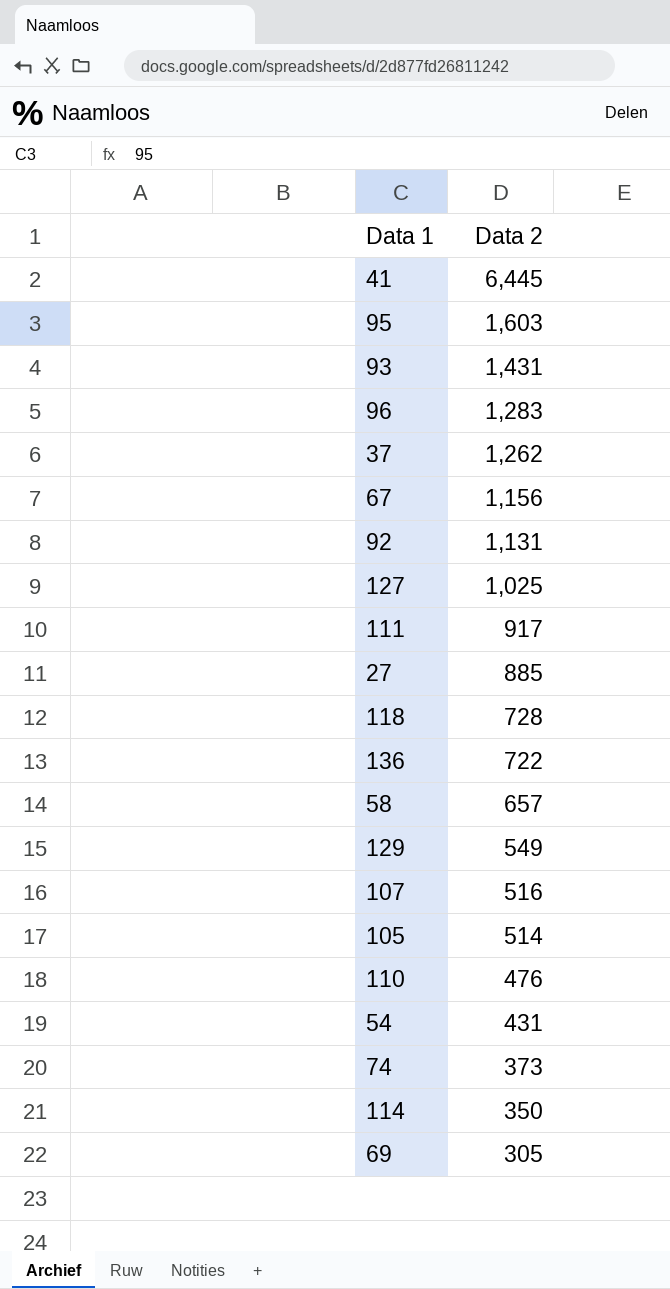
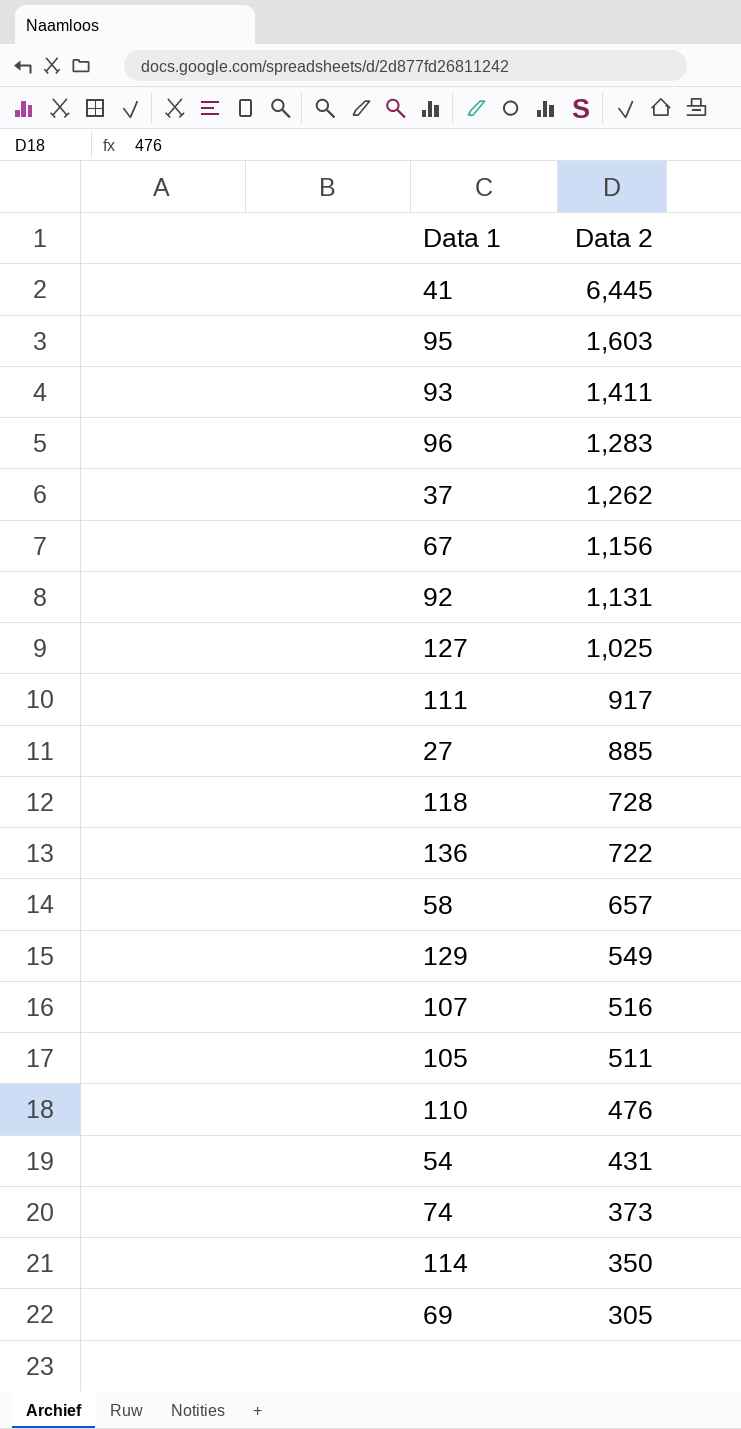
93 | Data 2: 1,431 -> 1,411
105 | Data 2: 514 -> 511

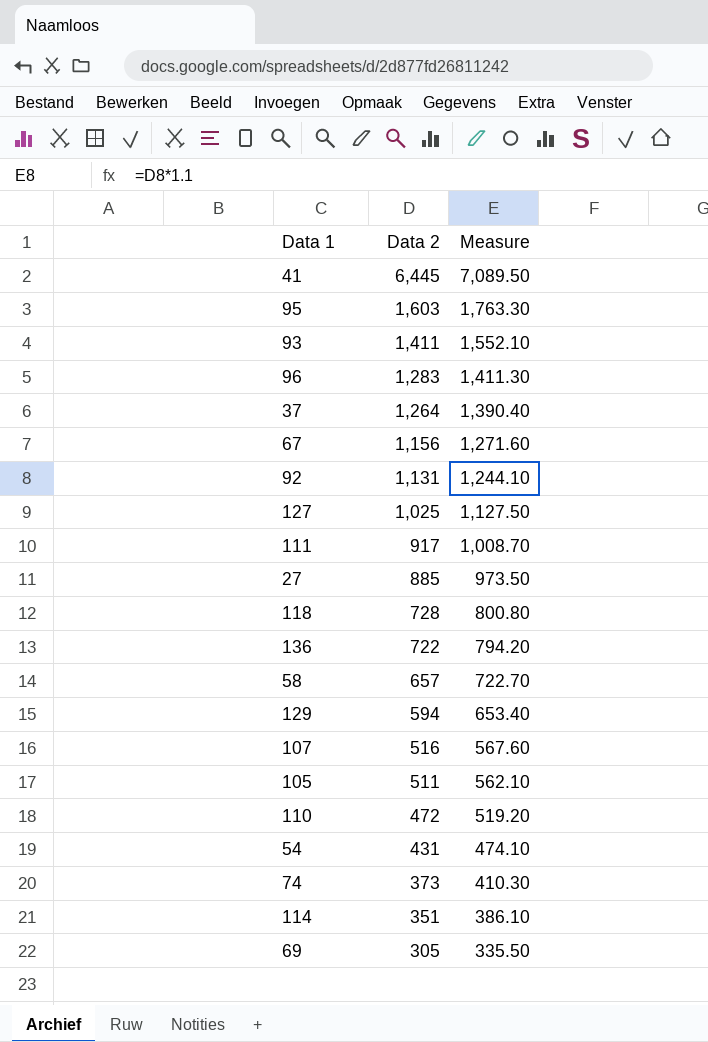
column Measure | formula: none -> [Data 2] * 1.1
37 | Data 2: 1,262 -> 1,264
129 | Data 2: 549 -> 594
110 | Data 2: 476 -> 472
114 | Data 2: 350 -> 351

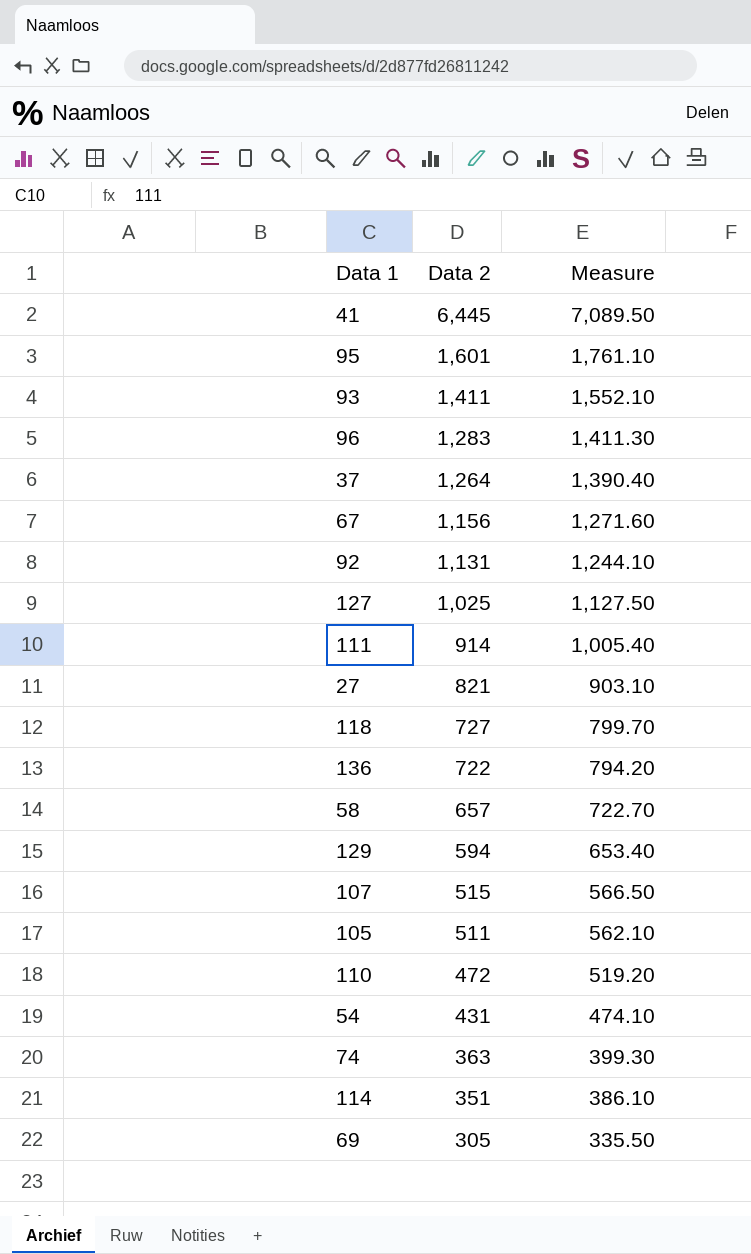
95 | Data 2: 1,603 -> 1,601
95 | Measure: 1,763.30 -> 1,761.10
111 | Data 2: 917 -> 914
111 | Measure: 1,008.70 -> 1,005.40
27 | Data 2: 885 -> 821
27 | Measure: 973.50 -> 903.10
118 | Data 2: 728 -> 727
118 | Measure: 800.80 -> 799.70
107 | Data 2: 516 -> 515
107 | Measure: 567.60 -> 566.50
74 | Data 2: 373 -> 363
74 | Measure: 410.30 -> 399.30

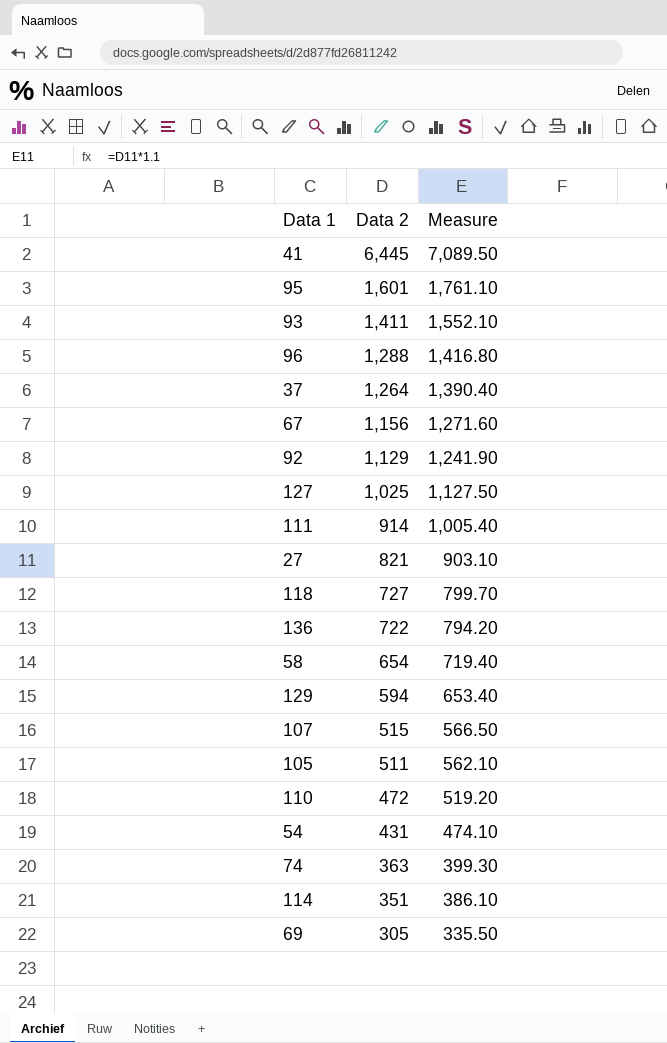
96 | Data 2: 1,283 -> 1,288
96 | Measure: 1,411.30 -> 1,416.80
92 | Data 2: 1,131 -> 1,129
92 | Measure: 1,244.10 -> 1,241.90
58 | Data 2: 657 -> 654
58 | Measure: 722.70 -> 719.40

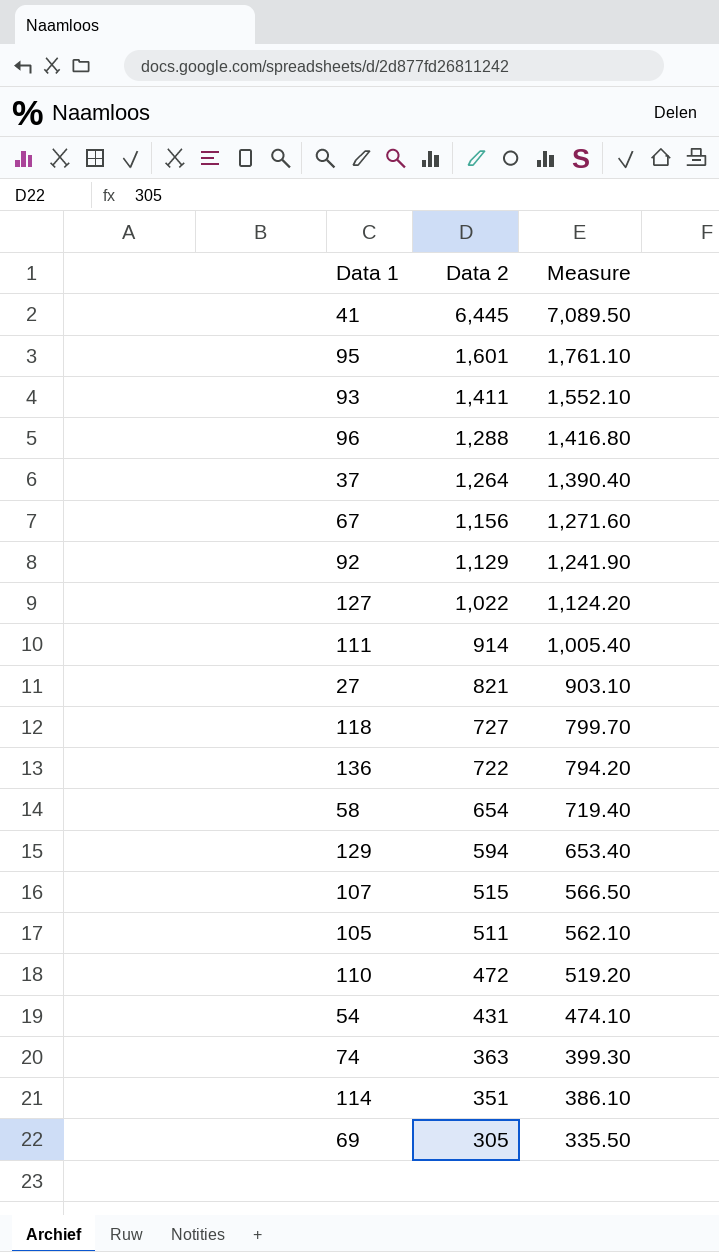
127 | Data 2: 1,025 -> 1,022
127 | Measure: 1,127.50 -> 1,124.20

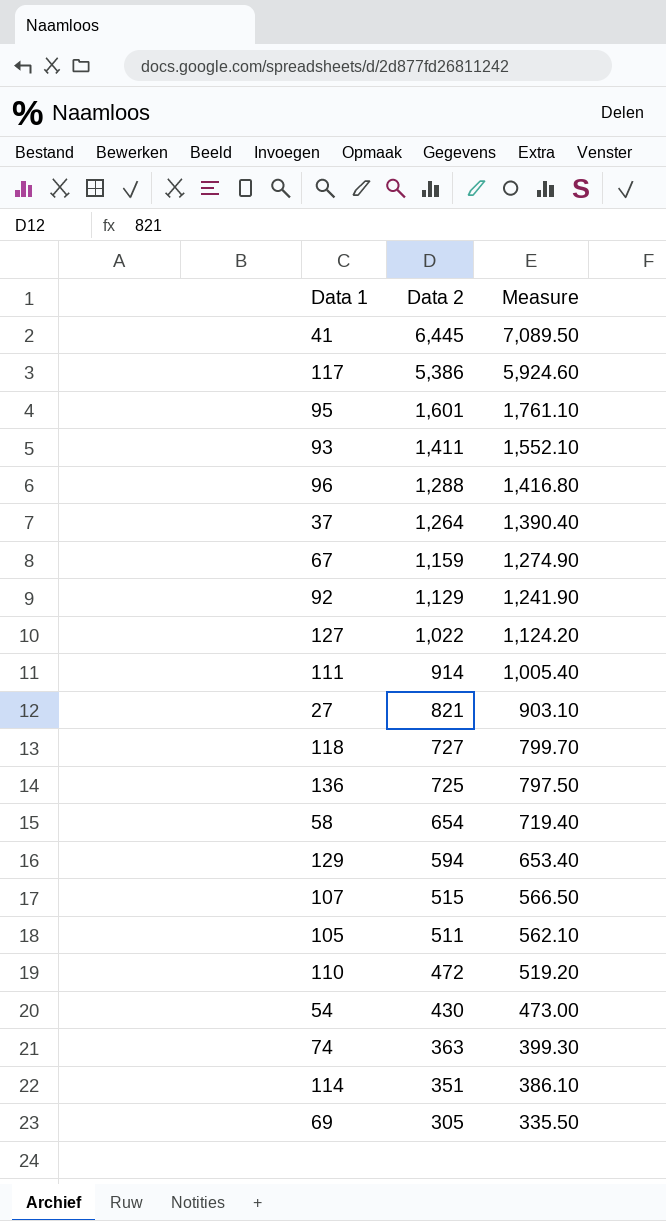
row 117: none -> 5,386 | 5,924.60
67 | Data 2: 1,156 -> 1,159
67 | Measure: 1,271.60 -> 1,274.90
136 | Data 2: 722 -> 725
136 | Measure: 794.20 -> 797.50
54 | Data 2: 431 -> 430
54 | Measure: 474.10 -> 473.00

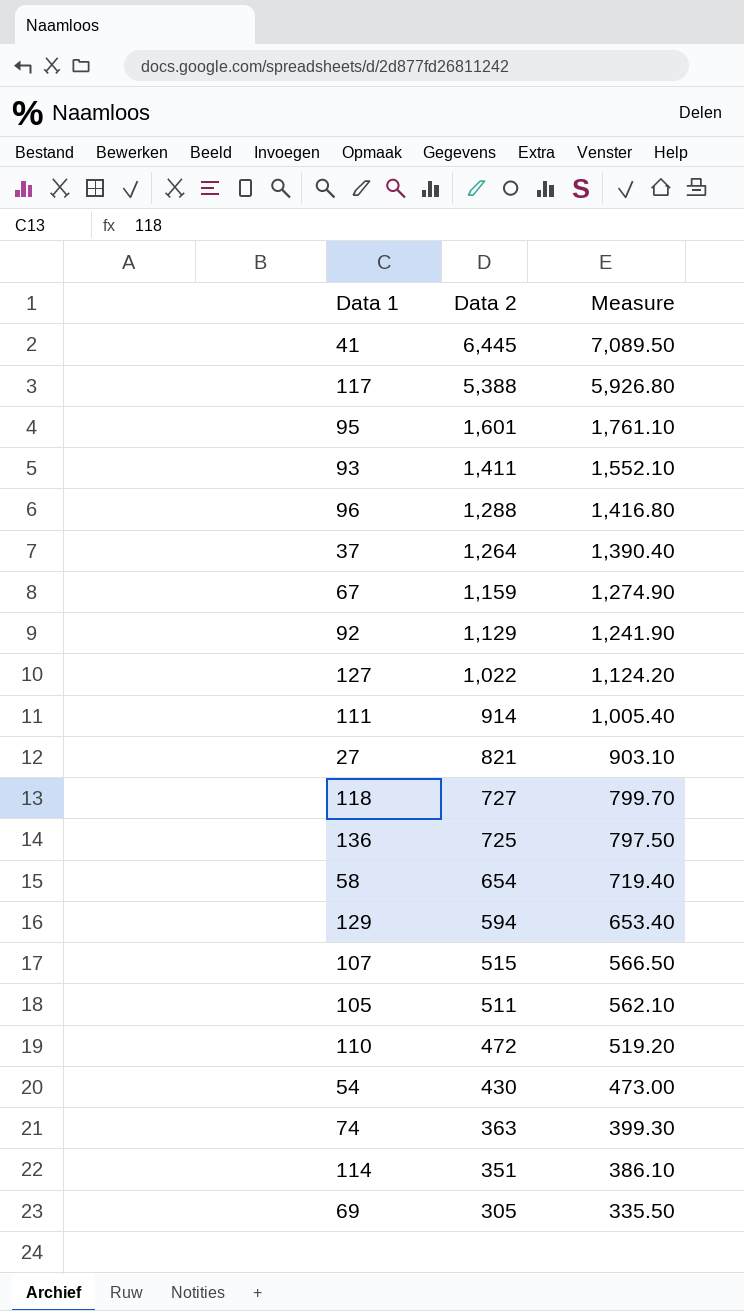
117 | Data 2: 5,386 -> 5,388
117 | Measure: 5,924.60 -> 5,926.80

